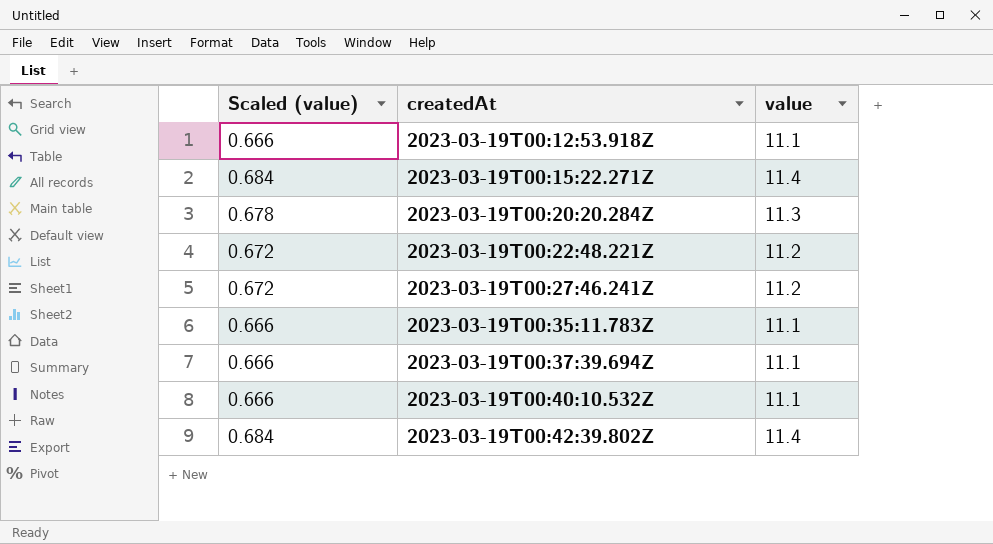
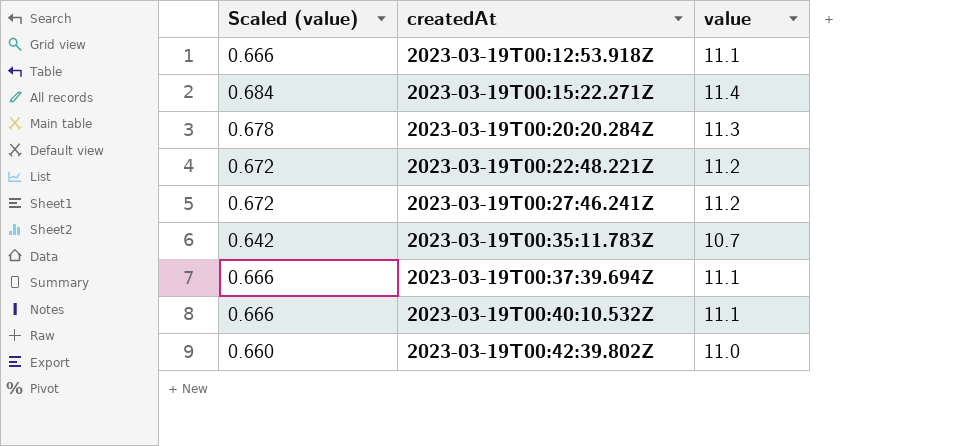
2023-03-19T00:35:11.783Z | Scaled (value): 0.666 -> 0.642
2023-03-19T00:35:11.783Z | value: 11.1 -> 10.7
2023-03-19T00:42:39.802Z | Scaled (value): 0.684 -> 0.660
2023-03-19T00:42:39.802Z | value: 11.4 -> 11.0

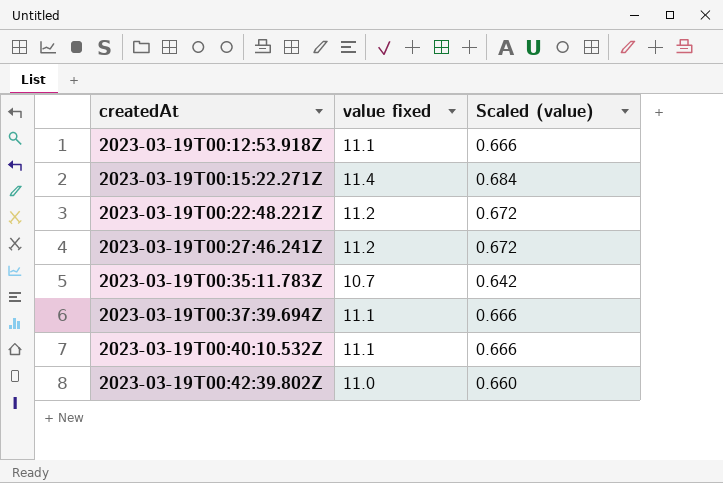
column name: value -> value fixed
column Scaled (value) | position: 1 -> 3
row 2023-03-19T00:20:20.284Z: 0.678 | 11.3 -> none

